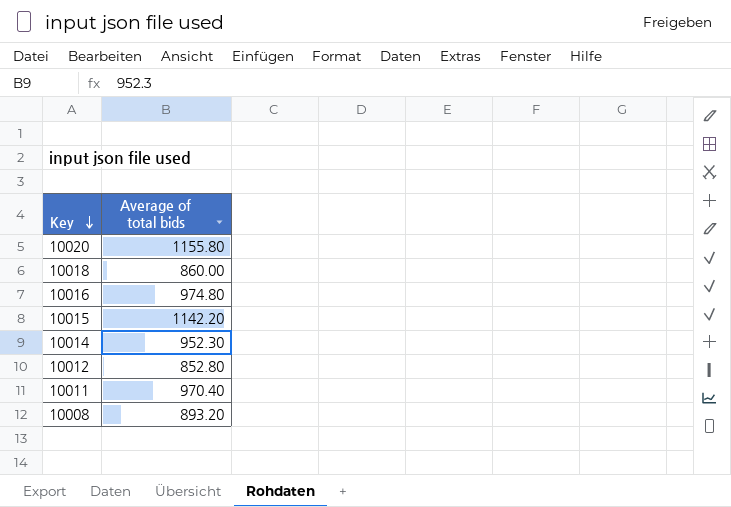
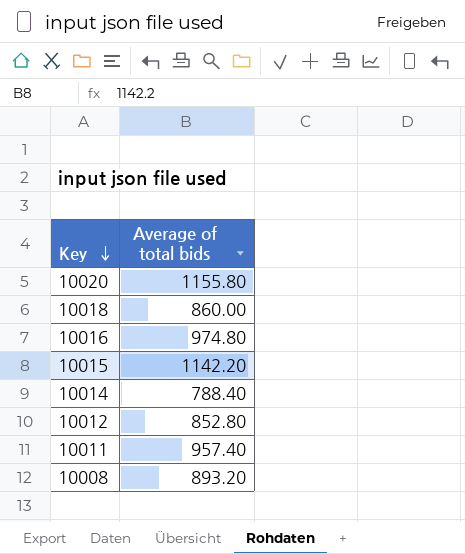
10014 | Average of total bids: 952.30 -> 788.40
10011 | Average of total bids: 970.40 -> 957.40

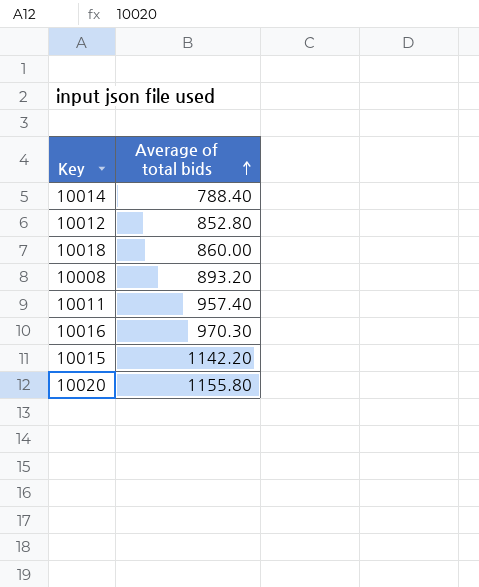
row order: Key descending -> Average of total bids ascending
10016 | Average of total bids: 974.80 -> 970.30

